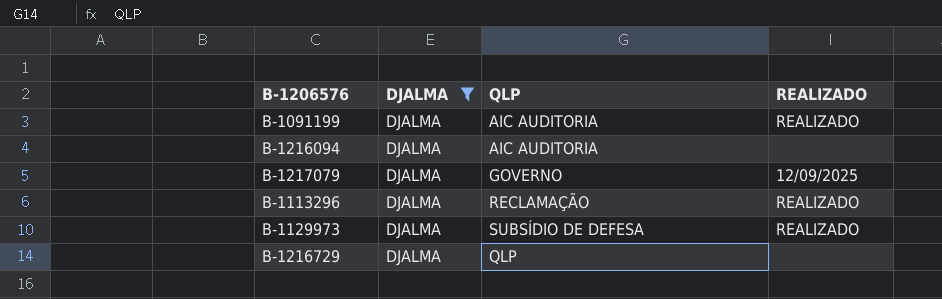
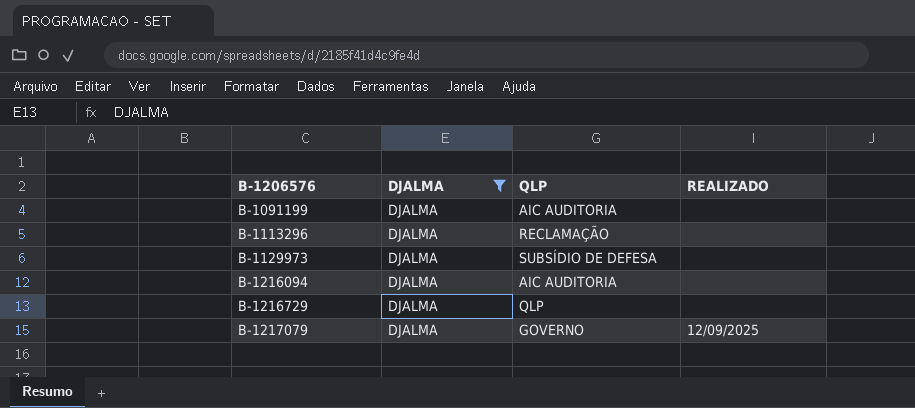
row order: none -> B-1206576 ascending
B-1091199 | REALIZADO: REALIZADO -> none
B-1113296 | REALIZADO: REALIZADO -> none
B-1129973 | REALIZADO: REALIZADO -> none

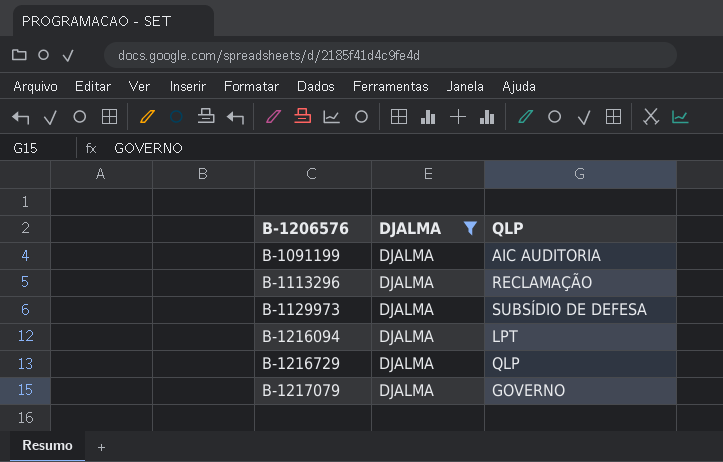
column REALIZADO | position: 4 -> none
B-1216094 | QLP: AIC AUDITORIA -> LPT

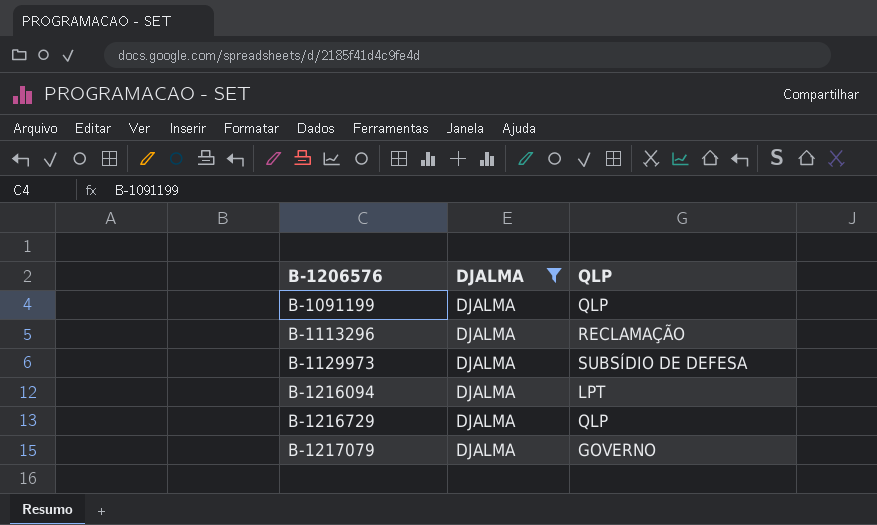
B-1091199 | QLP: AIC AUDITORIA -> QLP

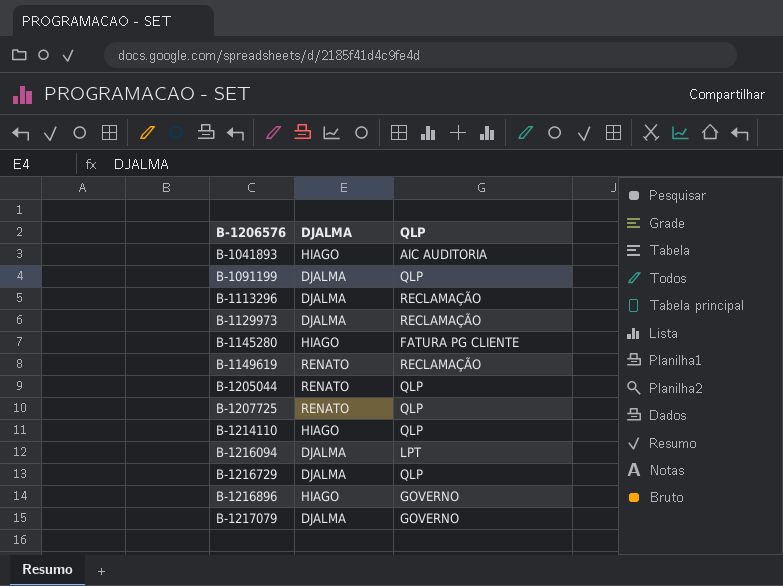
filter: DJALMA = DJALMA -> none
B-1129973 | QLP: SUBSÍDIO DE DEFESA -> RECLAMAÇÃO

